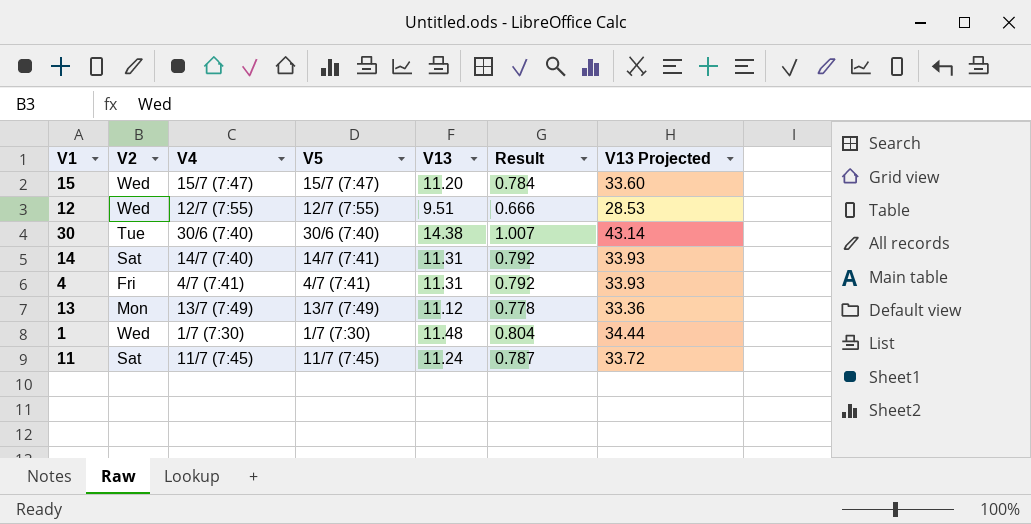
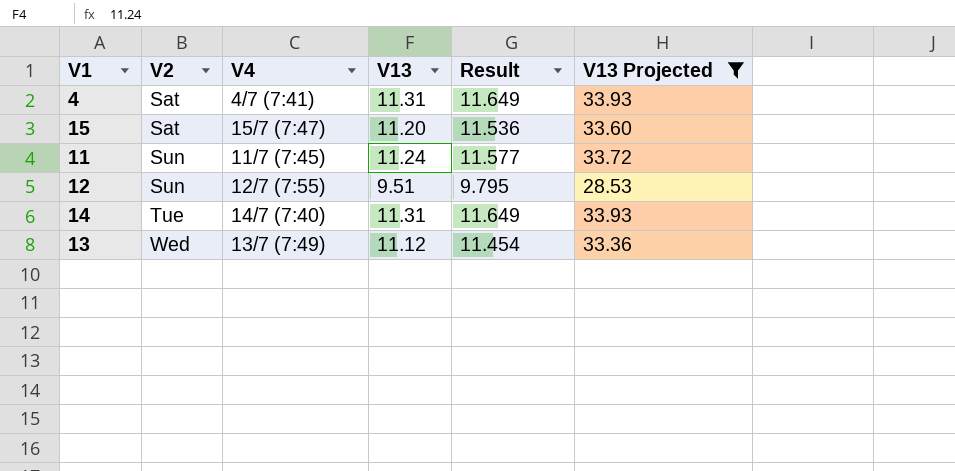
filter: none -> V13 Projected <= 33.93
row order: none -> V2 ascending
column V5 | position: 4 -> none
column Result | formula: [V13] * 0.07 -> [V13] * 1.03
4 | V2: Fri -> Sat
15 | V2: Wed -> Sat
11 | V2: Sat -> Sun
12 | V2: Wed -> Sun
14 | V2: Sat -> Tue
13 | V2: Mon -> Wed

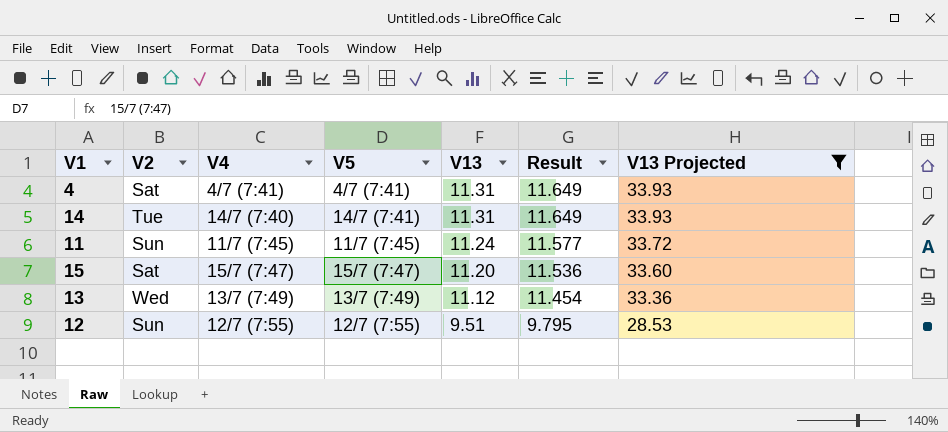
row order: V2 ascending -> V13 descending
column V5 | position: none -> 4

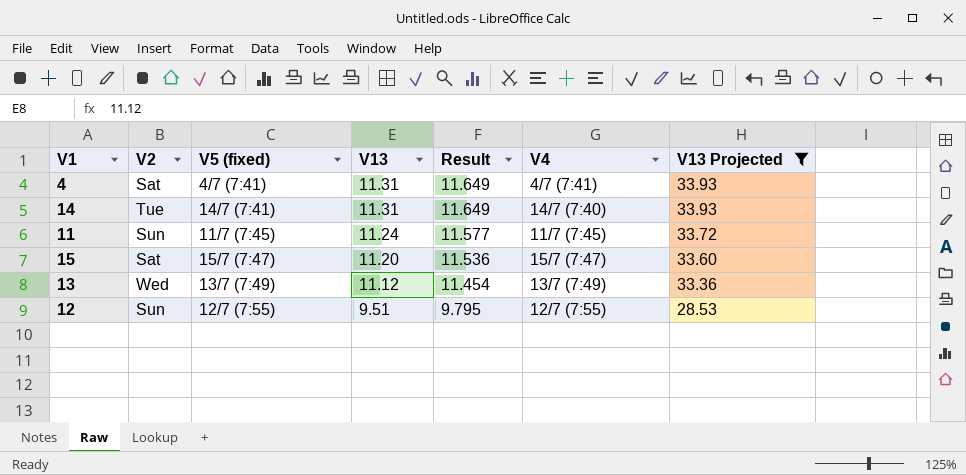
column name: V5 -> V5 (fixed)
column V4 | position: 3 -> 6

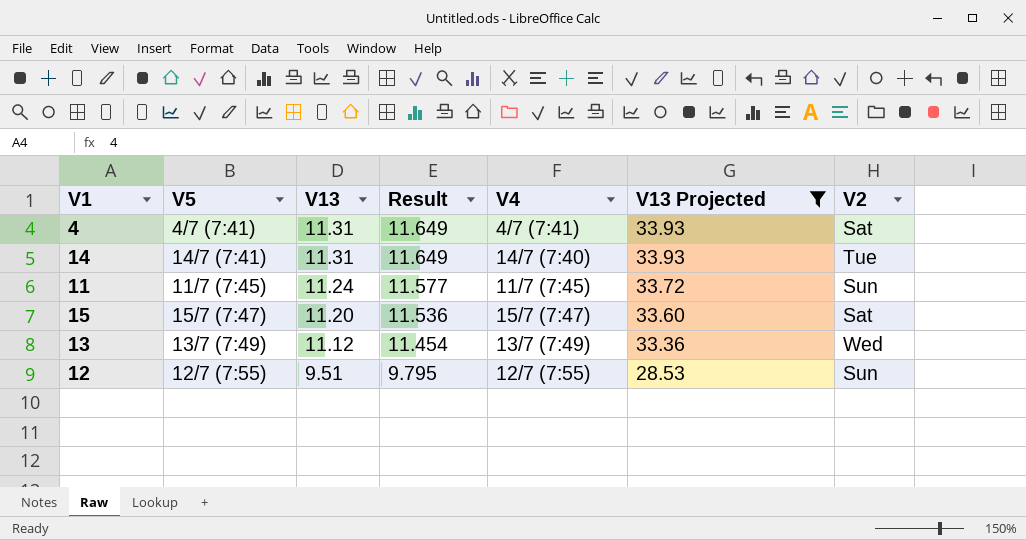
column name: V5 (fixed) -> V5
column V2 | position: 2 -> 7

